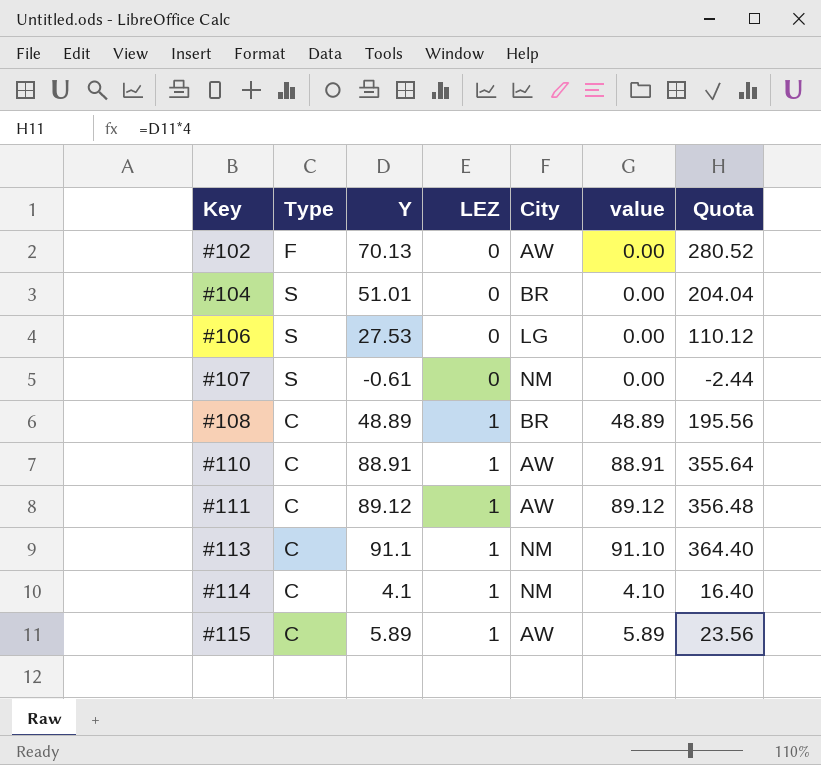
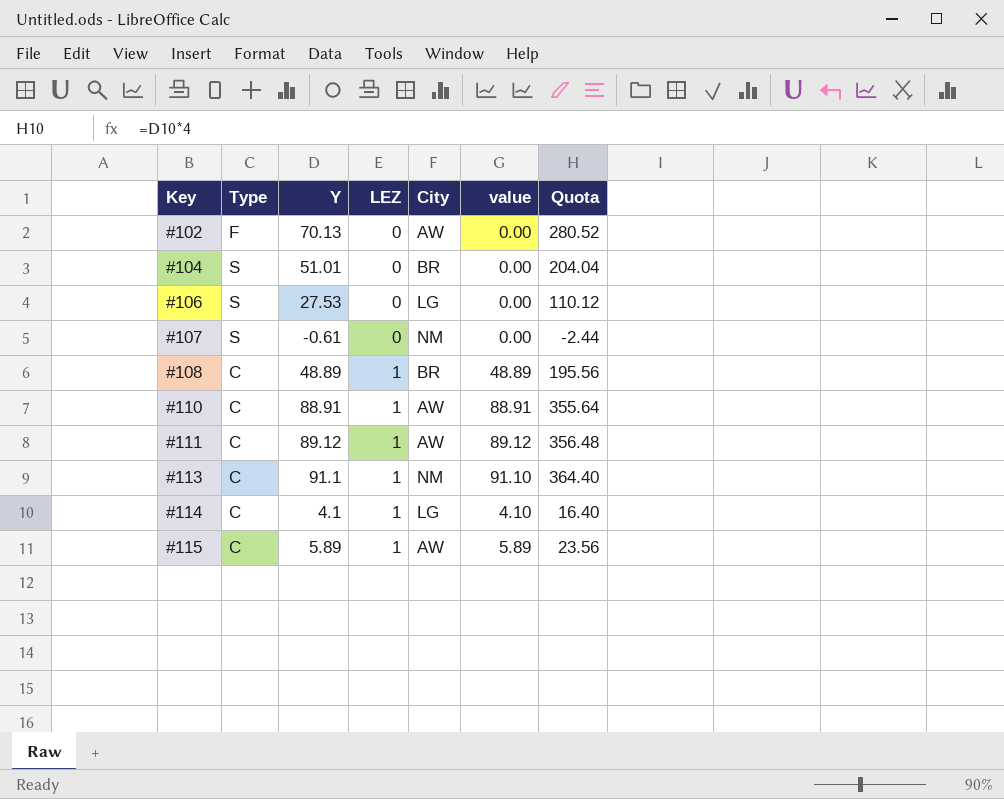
#114 | City: NM -> LG

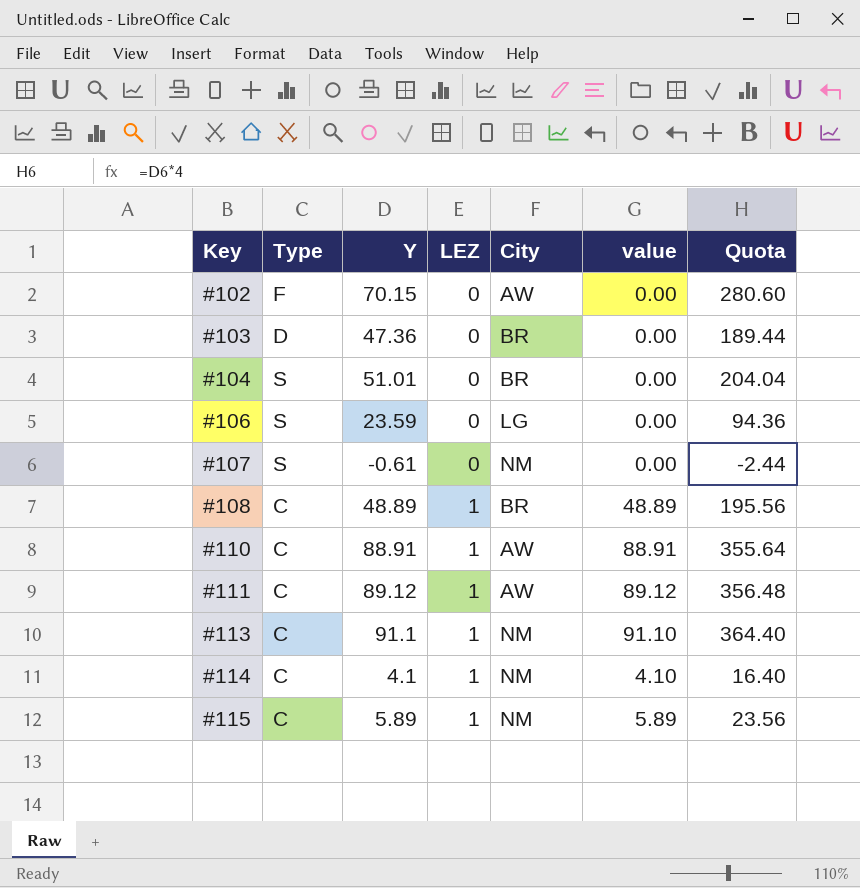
#102 | Y: 70.13 -> 70.15
#102 | Quota: 280.52 -> 280.60
row #103: none -> D | 47.36 | 0 | BR | 0.00 | 189.44
#106 | Y: 27.53 -> 23.59
#106 | Quota: 110.12 -> 94.36
#114 | City: LG -> NM
#115 | City: AW -> NM

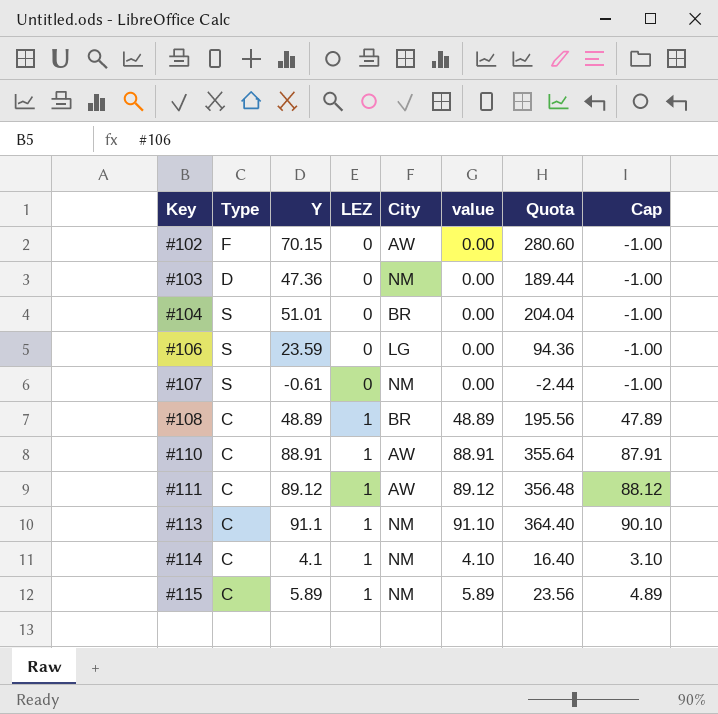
column Cap | formula: none -> [value] - 1
#103 | City: BR -> NM

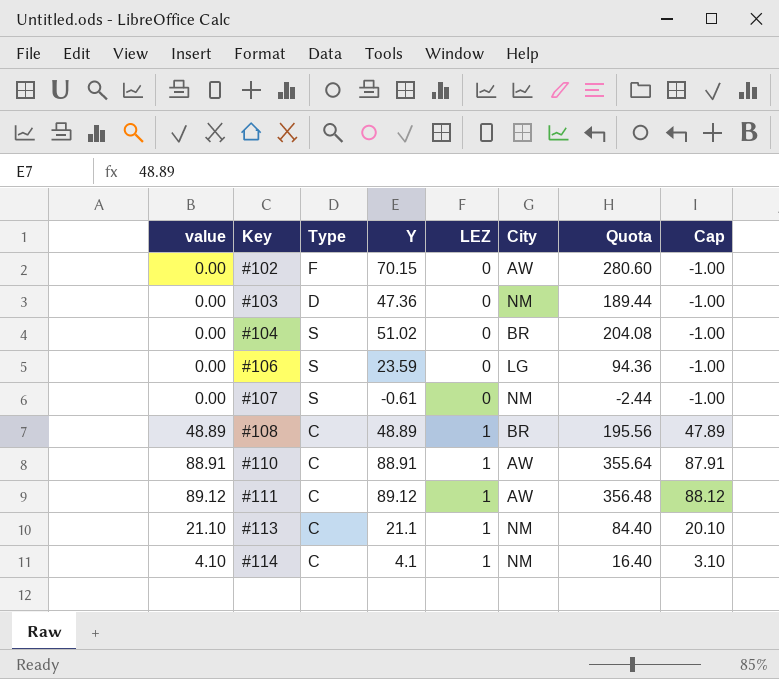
column value | position: 6 -> 1
row #115: C | 5.89 | 1 | NM | 5.89 | 23.56 | 4.89 -> none
#104 | Y: 51.01 -> 51.02
#104 | Quota: 204.04 -> 204.08
#113 | value: 91.10 -> 21.10
#113 | Y: 91.1 -> 21.1
#113 | Quota: 364.40 -> 84.40
#113 | Cap: 90.10 -> 20.10

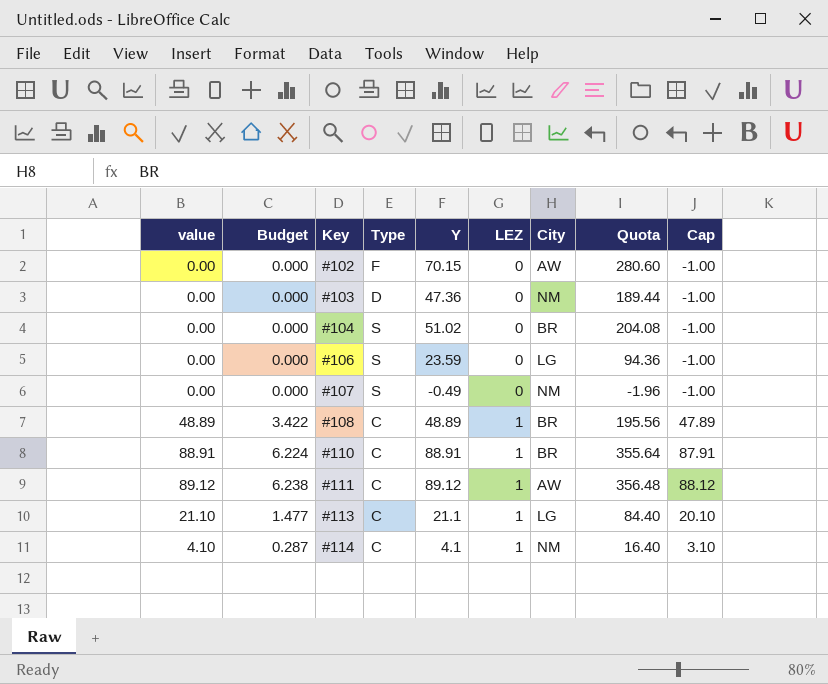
column Budget | formula: none -> [value] * 0.07
#107 | Y: -0.61 -> -0.49
#107 | Quota: -2.44 -> -1.96
#110 | City: AW -> BR
#113 | City: NM -> LG

